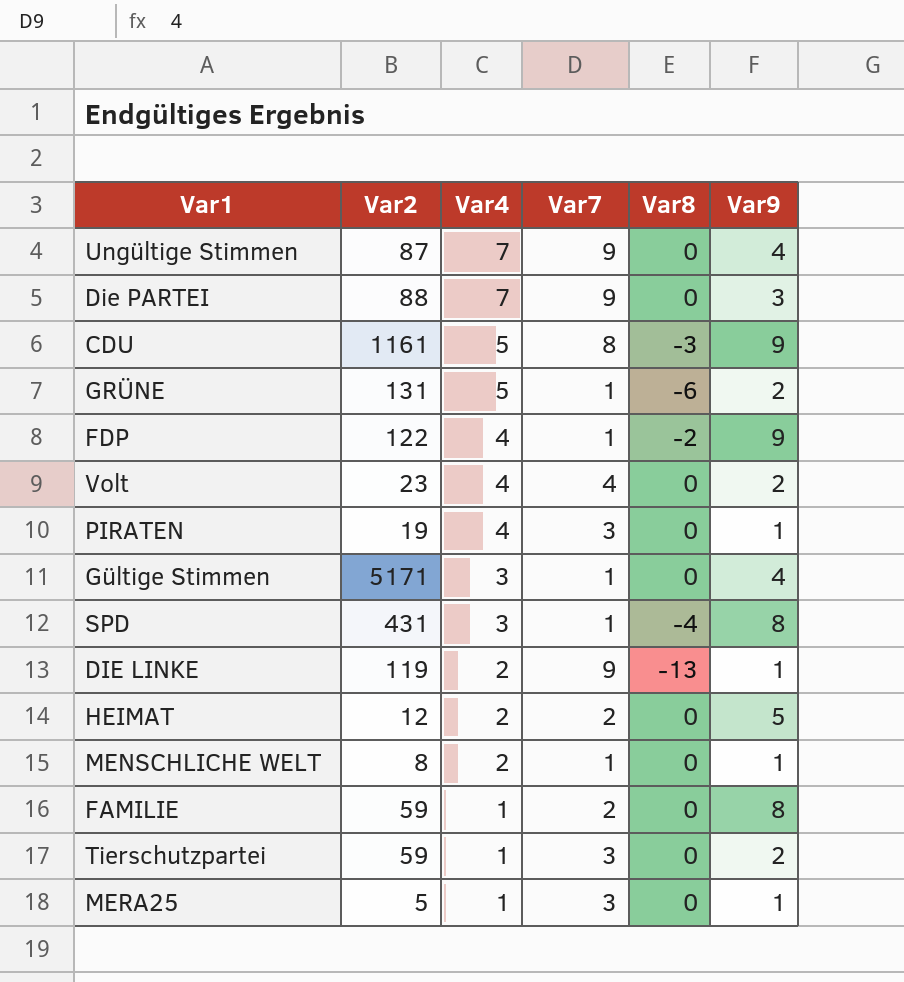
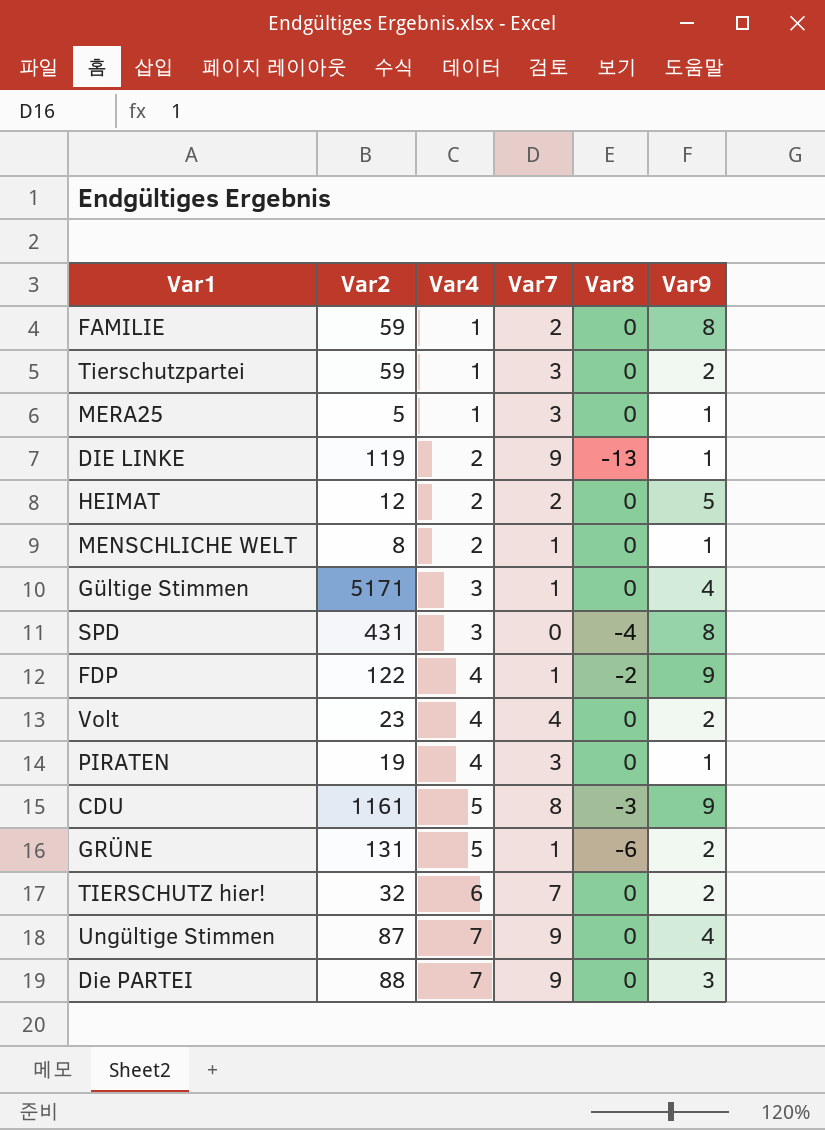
row order: Var4 descending -> Var4 ascending
SPD | Var7: 1 -> 0
row TIERSCHUTZ hier!: none -> 32 | 6 | 7 | 0 | 2

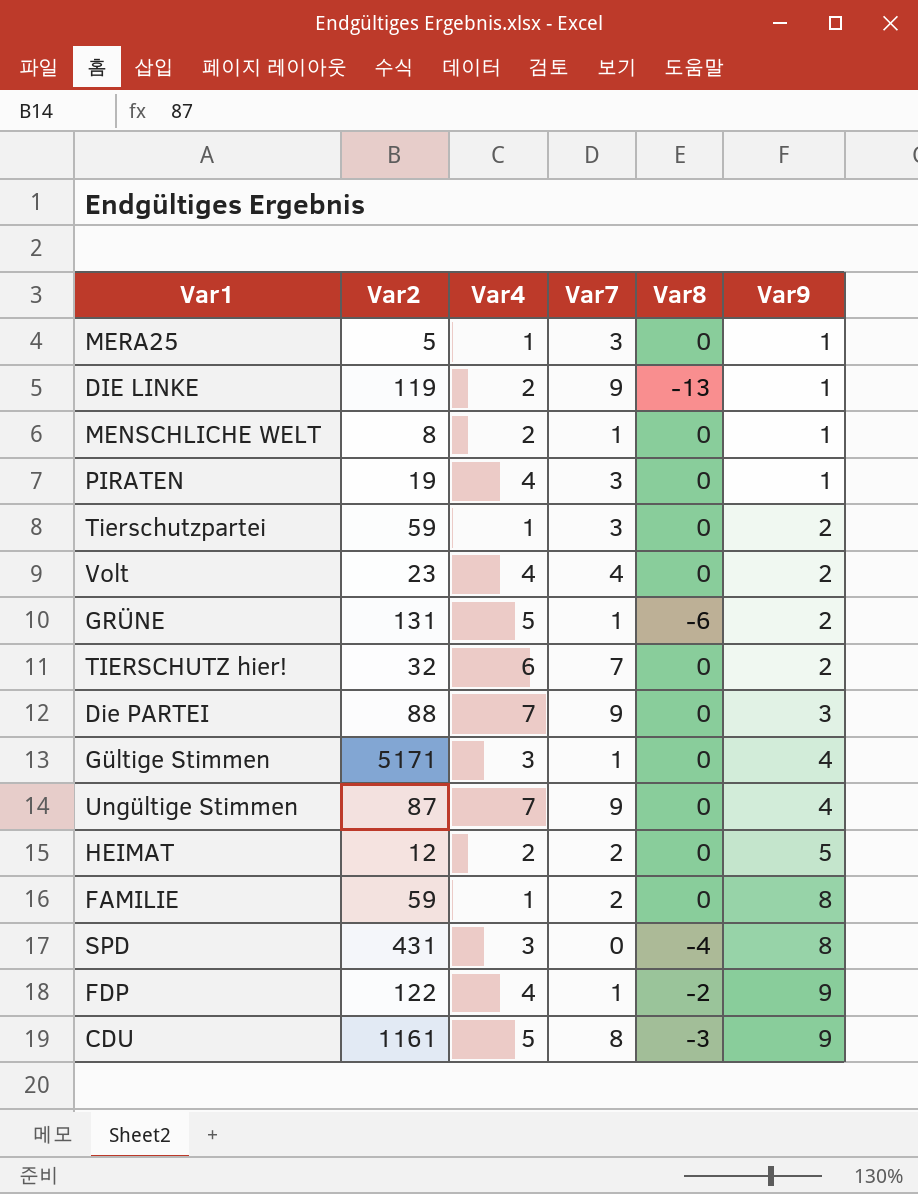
row order: Var4 ascending -> Var9 ascending

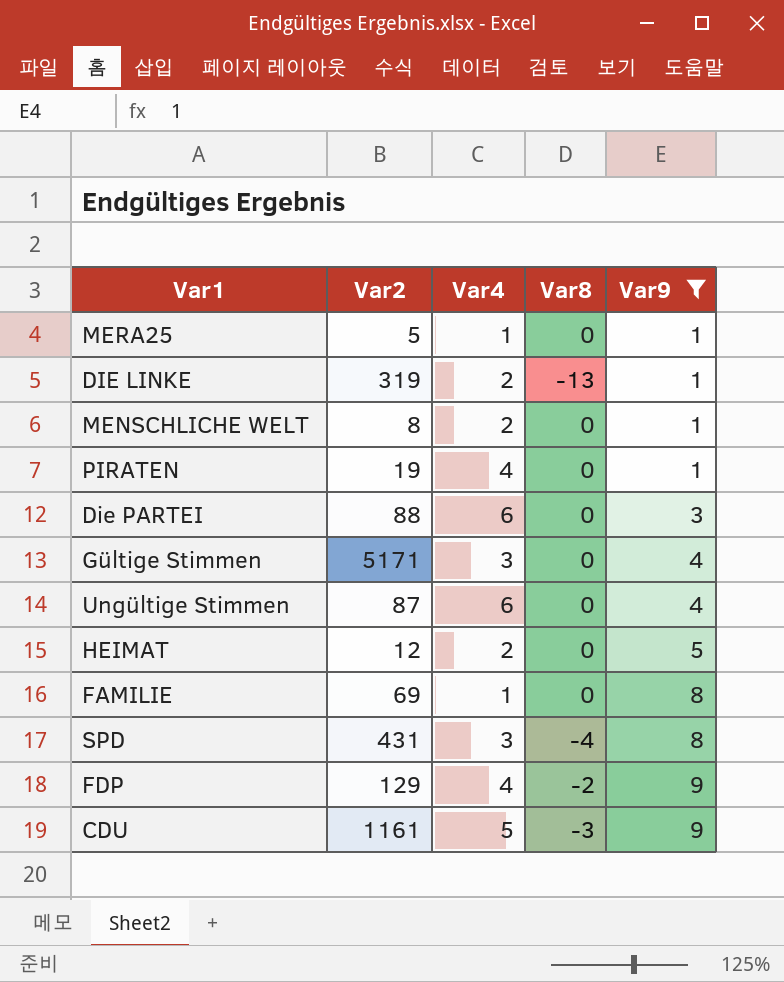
filter: none -> Var9 != 2
column Var7 | position: 4 -> none
DIE LINKE | Var2: 119 -> 319
Die PARTEI | Var4: 7 -> 6
Ungültige Stimmen | Var4: 7 -> 6
FAMILIE | Var2: 59 -> 69
FDP | Var2: 122 -> 129

